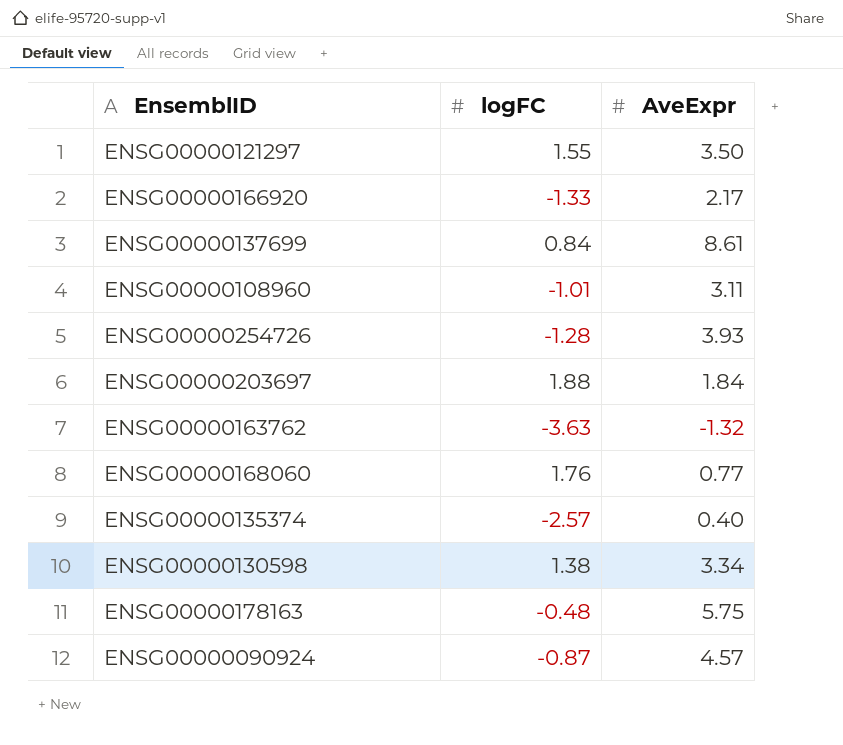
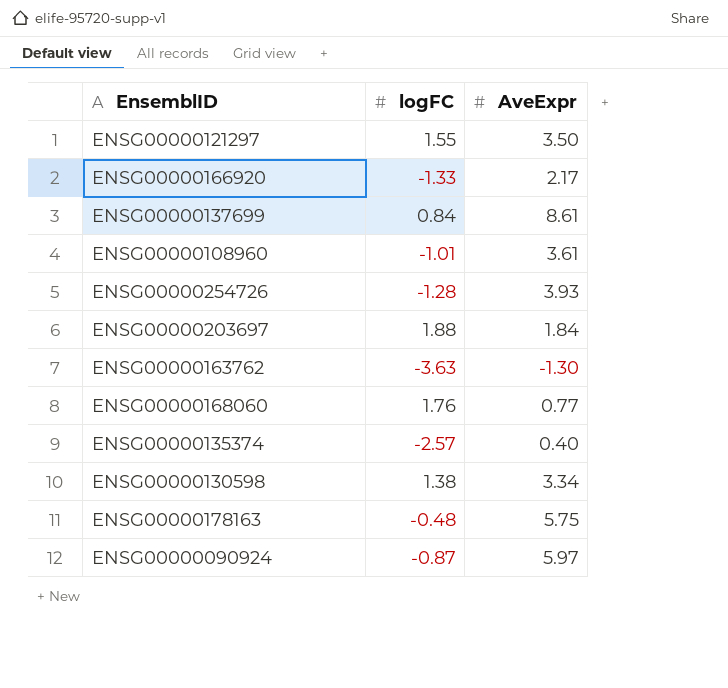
ENSG00000108960 | AveExpr: 3.11 -> 3.61
ENSG00000163762 | AveExpr: -1.32 -> -1.30
ENSG00000090924 | AveExpr: 4.57 -> 5.97

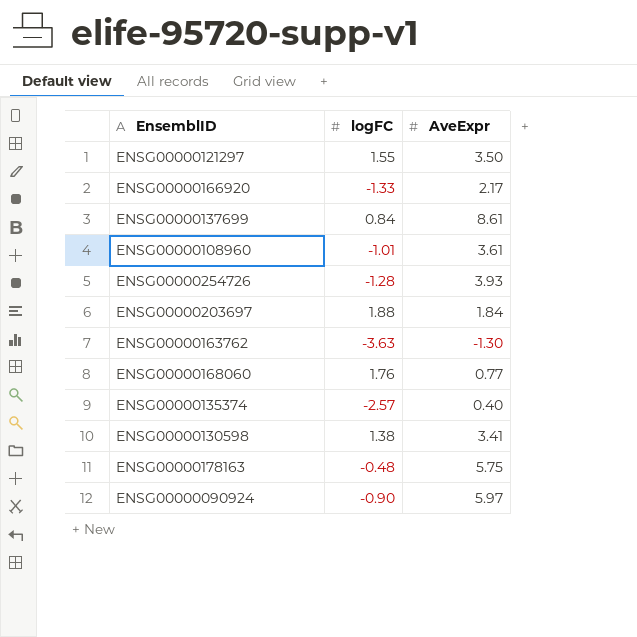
ENSG00000130598 | AveExpr: 3.34 -> 3.41
ENSG00000090924 | logFC: -0.87 -> -0.90

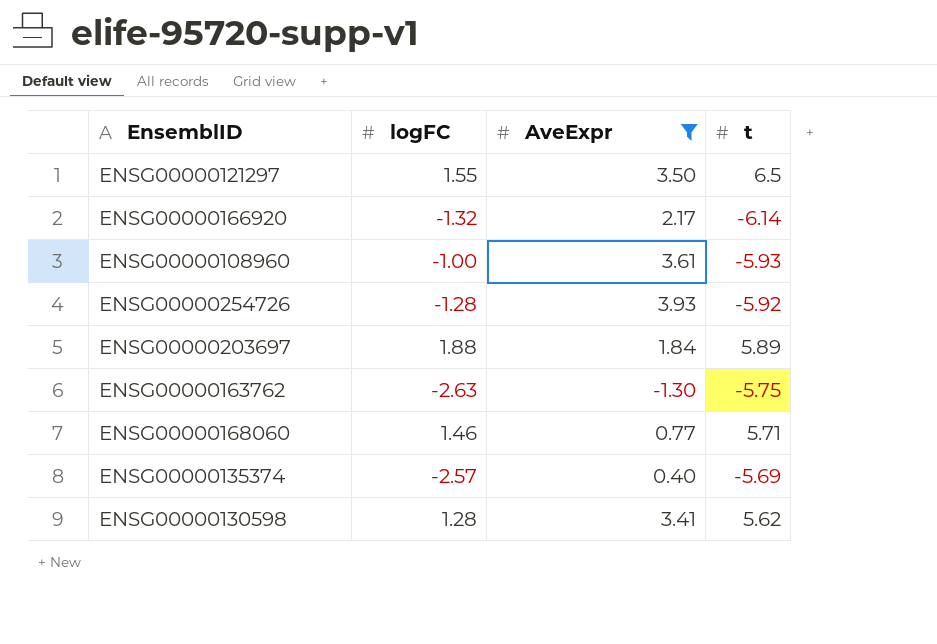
filter: none -> AveExpr <= 3.93
column t | position: none -> 4
ENSG00000166920 | logFC: -1.33 -> -1.32
ENSG00000108960 | logFC: -1.01 -> -1.00
ENSG00000163762 | logFC: -3.63 -> -2.63
ENSG00000168060 | logFC: 1.76 -> 1.46
ENSG00000130598 | logFC: 1.38 -> 1.28

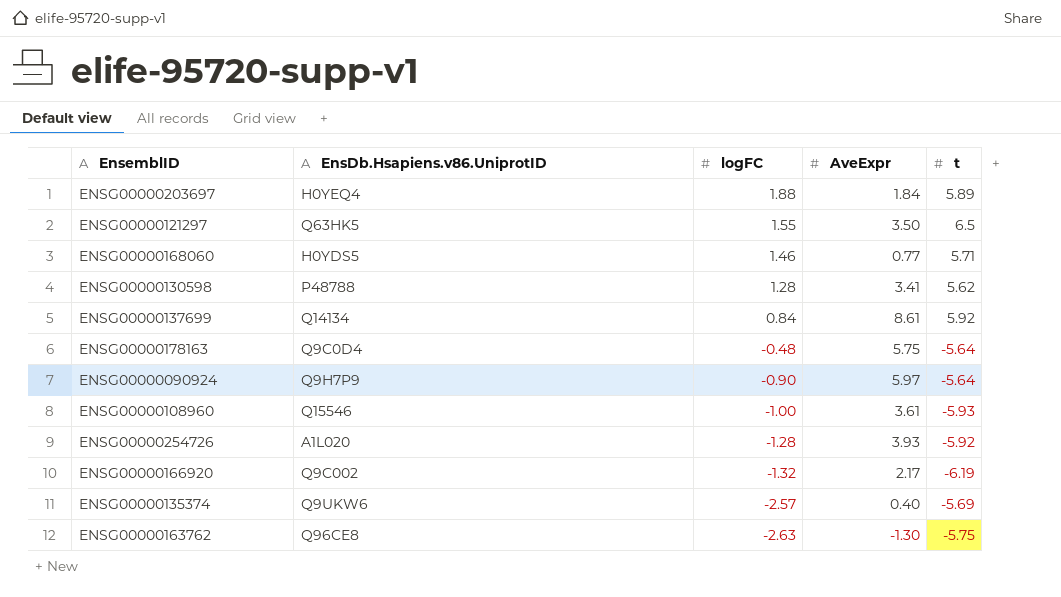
filter: AveExpr <= 3.93 -> none
row order: none -> logFC descending
column EnsDb.Hsapiens.v86.UniprotID | position: none -> 2
ENSG00000166920 | t: -6.14 -> -6.19

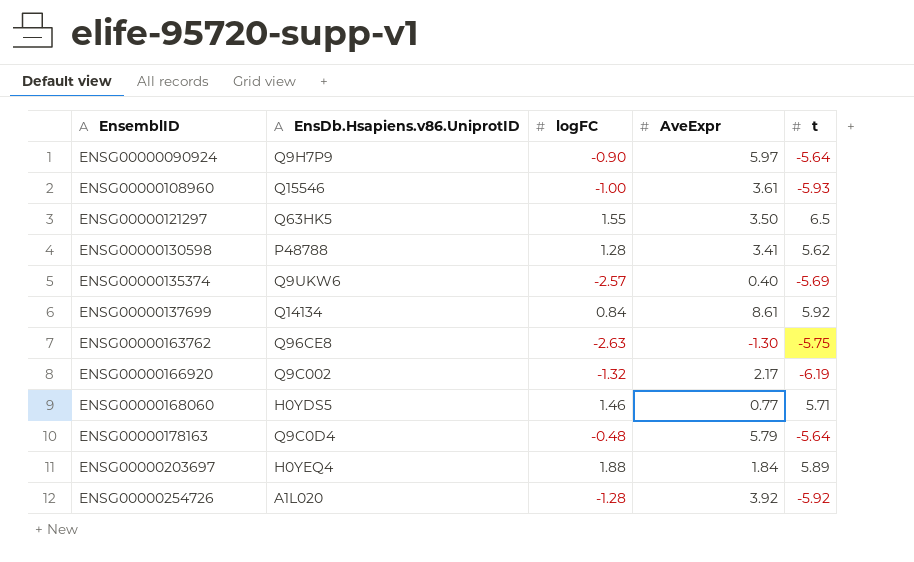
row order: logFC descending -> EnsemblID ascending
ENSG00000178163 | AveExpr: 5.75 -> 5.79
ENSG00000254726 | AveExpr: 3.93 -> 3.92

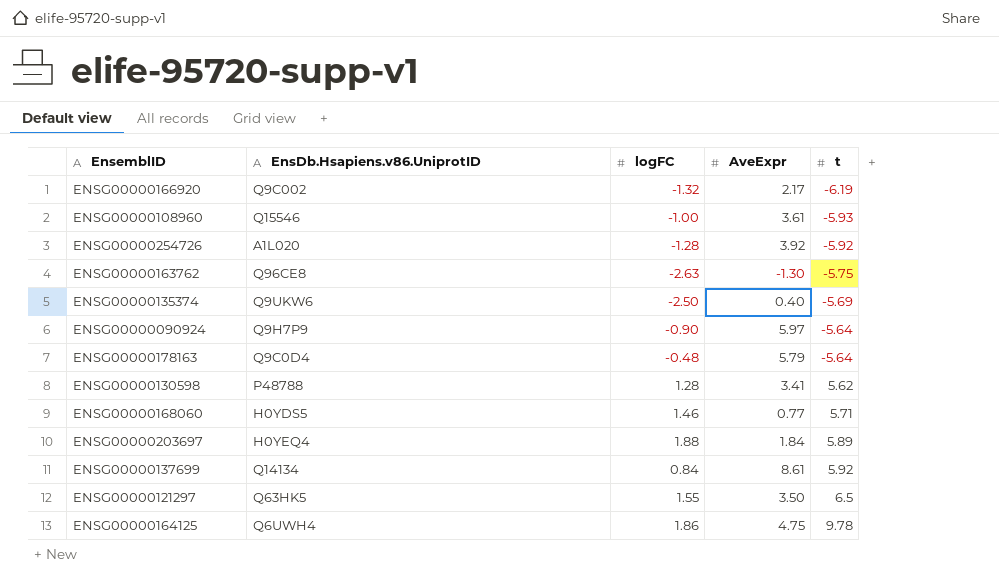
row order: EnsemblID ascending -> t ascending
ENSG00000135374 | logFC: -2.57 -> -2.50
row ENSG00000164125: none -> Q6UWH4 | 1.86 | 4.75 | 9.78

